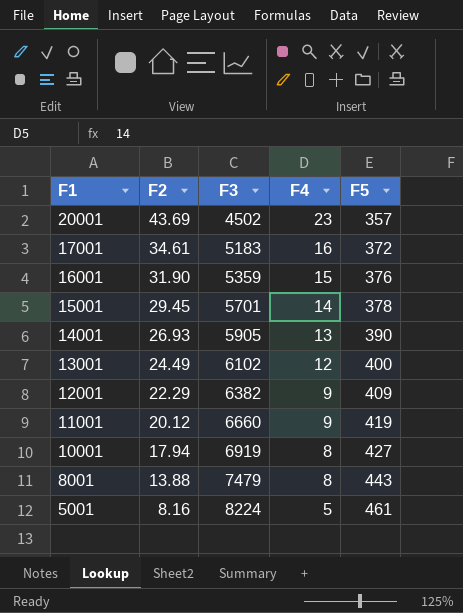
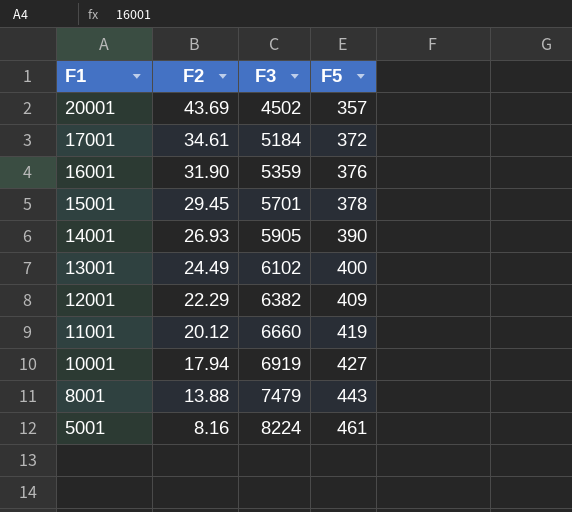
column F4 | position: 4 -> none
17001 | F3: 5183 -> 5184

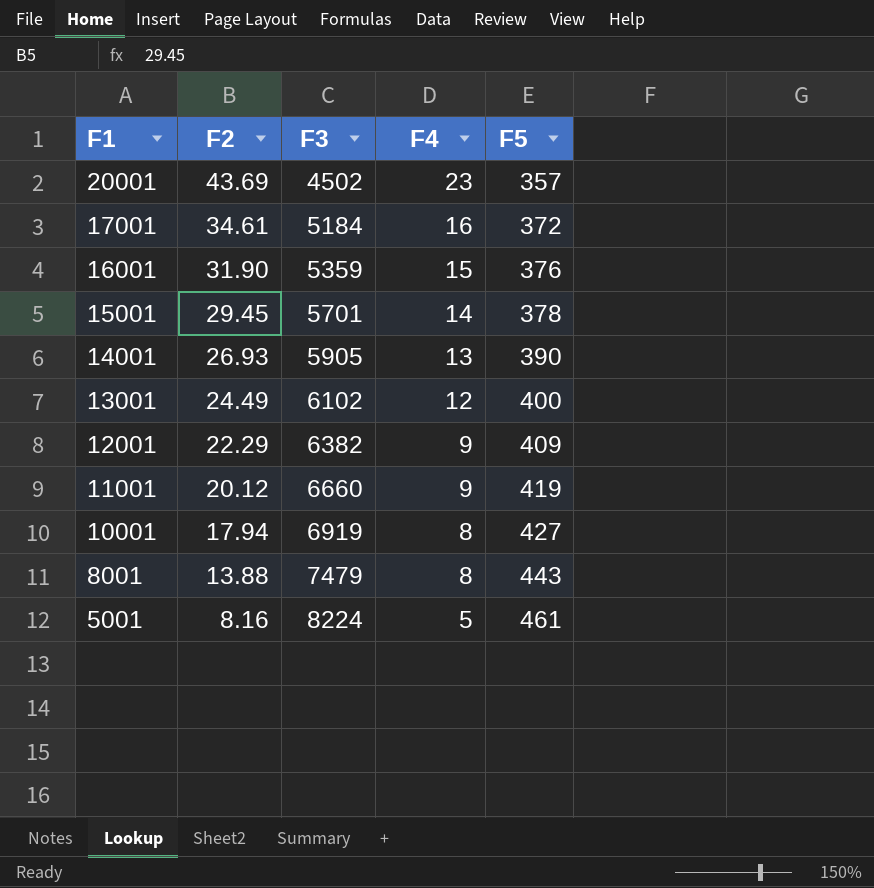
column F4 | position: none -> 4

